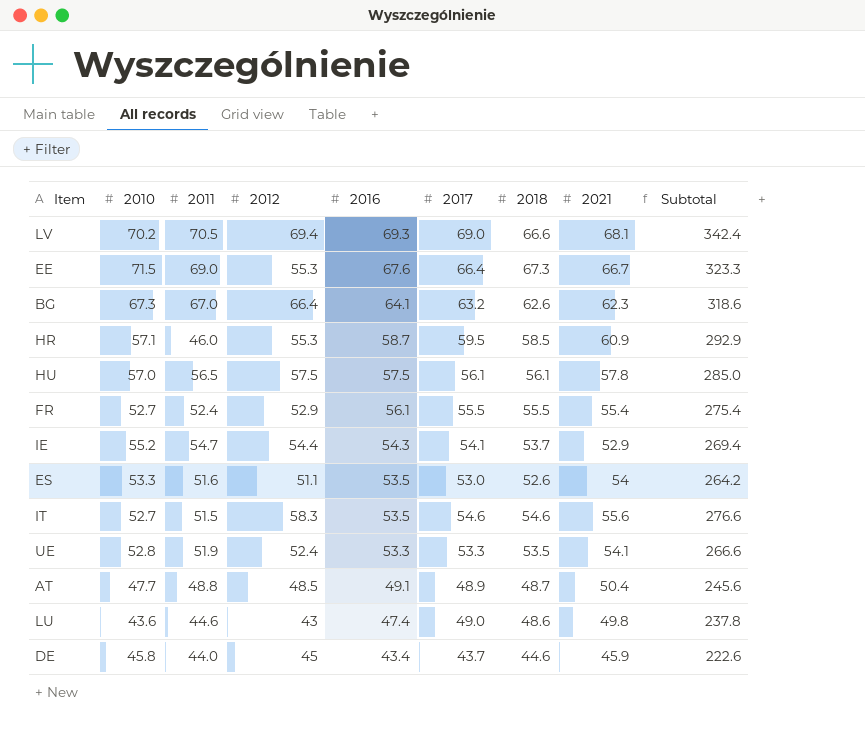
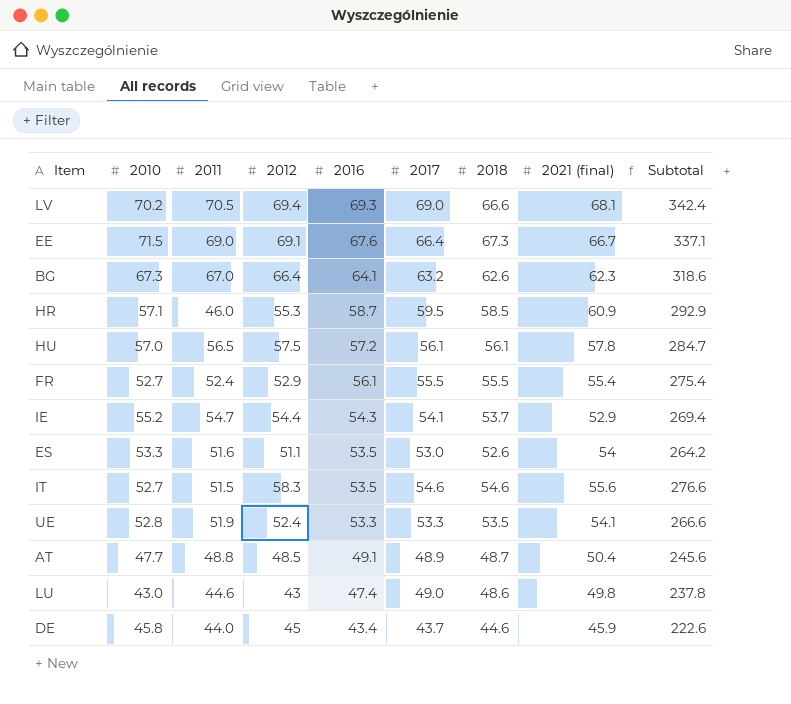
column name: 2021 -> 2021 (final)
EE | 2012: 55.3 -> 69.1
EE | Subtotal: 323.3 -> 337.1
HU | 2016: 57.5 -> 57.2
HU | Subtotal: 285.0 -> 284.7
LU | 2010: 43.6 -> 43.0

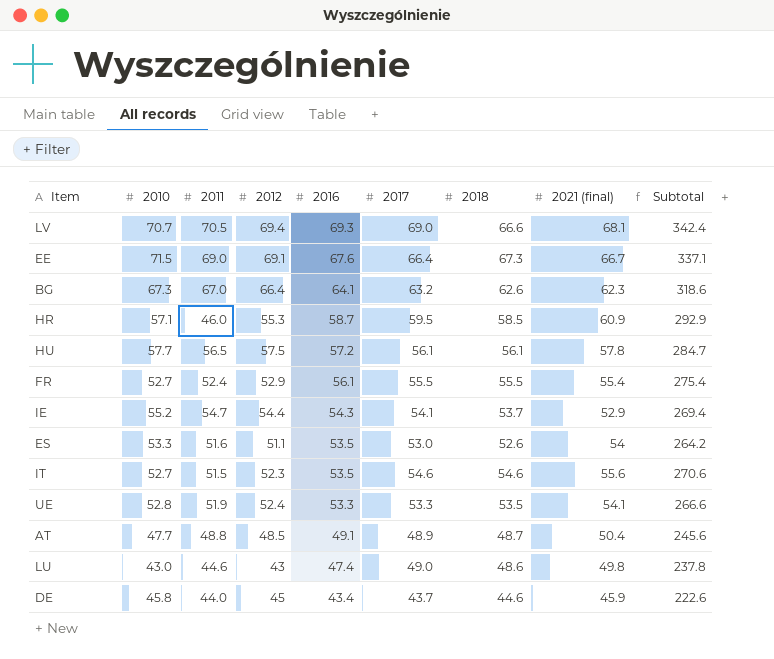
LV | 2010: 70.2 -> 70.7
HU | 2010: 57.0 -> 57.7
IT | 2012: 58.3 -> 52.3
IT | Subtotal: 276.6 -> 270.6

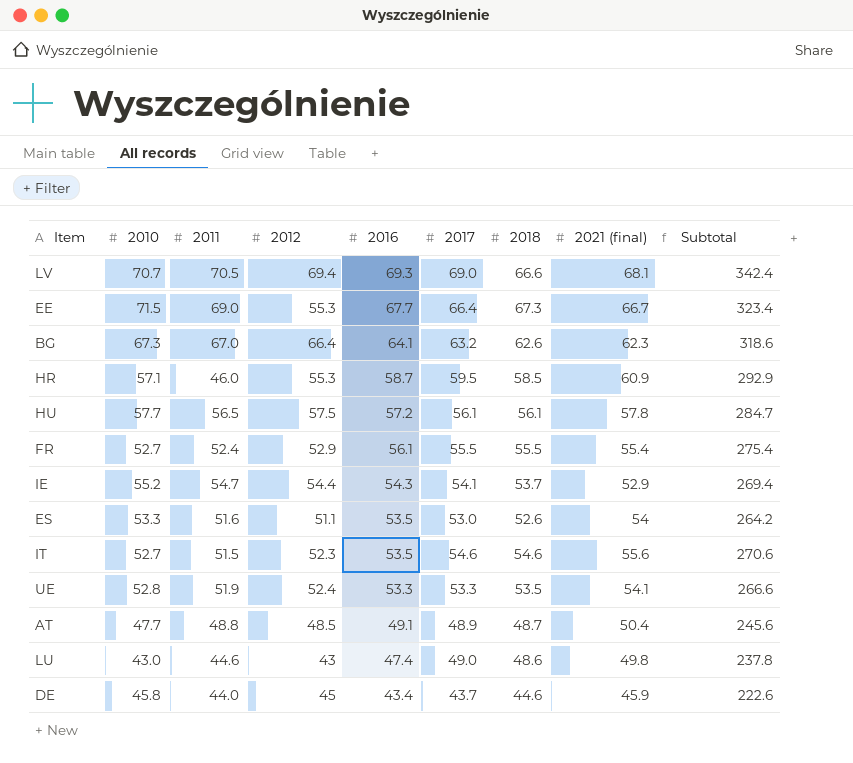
EE | 2012: 69.1 -> 55.3
EE | 2016: 67.6 -> 67.7
EE | Subtotal: 337.1 -> 323.4

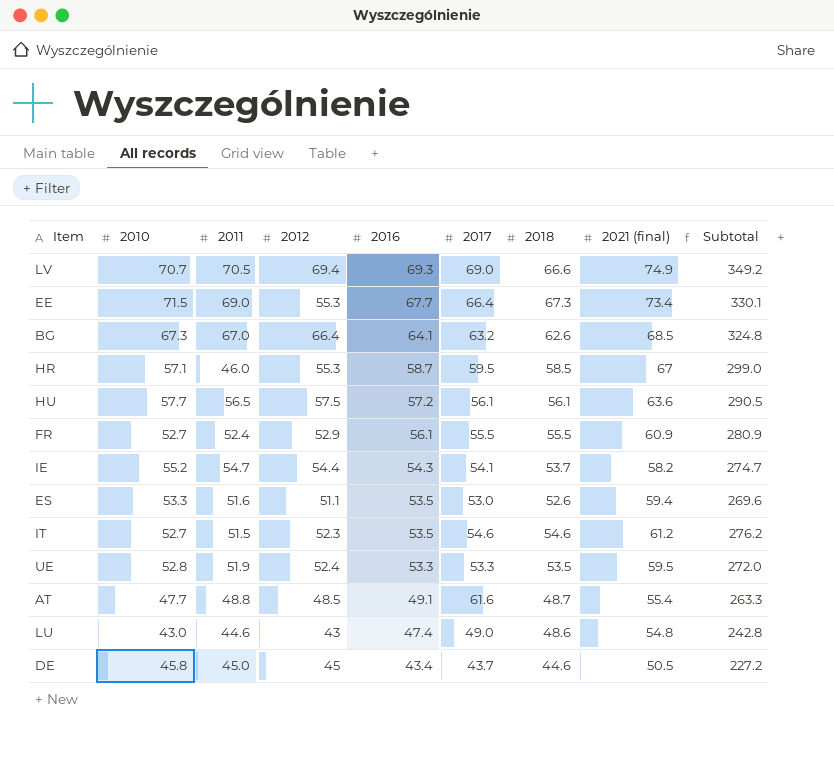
LV | 2021 (final): 68.1 -> 74.9
LV | Subtotal: 342.4 -> 349.2
EE | 2021 (final): 66.7 -> 73.4
EE | Subtotal: 323.4 -> 330.1
BG | 2021 (final): 62.3 -> 68.5
BG | Subtotal: 318.6 -> 324.8
HR | 2021 (final): 60.9 -> 67
HR | Subtotal: 292.9 -> 299.0
HU | 2021 (final): 57.8 -> 63.6
HU | Subtotal: 284.7 -> 290.5
FR | 2021 (final): 55.4 -> 60.9
FR | Subtotal: 275.4 -> 280.9
IE | 2021 (final): 52.9 -> 58.2
IE | Subtotal: 269.4 -> 274.7
ES | 2021 (final): 54 -> 59.4
ES | Subtotal: 264.2 -> 269.6
IT | 2021 (final): 55.6 -> 61.2
IT | Subtotal: 270.6 -> 276.2
UE | 2021 (final): 54.1 -> 59.5
UE | Subtotal: 266.6 -> 272.0
AT | 2017: 48.9 -> 61.6
AT | 2021 (final): 50.4 -> 55.4
AT | Subtotal: 245.6 -> 263.3
LU | 2021 (final): 49.8 -> 54.8
LU | Subtotal: 237.8 -> 242.8
DE | 2011: 44.0 -> 45.0
DE | 2021 (final): 45.9 -> 50.5
DE | Subtotal: 222.6 -> 227.2

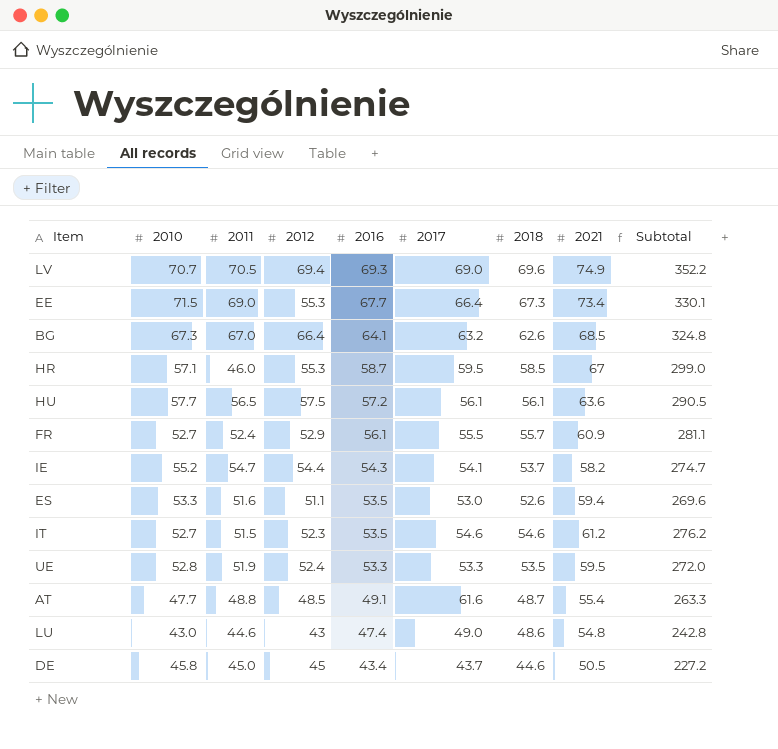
column name: 2021 (final) -> 2021
LV | 2018: 66.6 -> 69.6
LV | Subtotal: 349.2 -> 352.2
FR | 2018: 55.5 -> 55.7
FR | Subtotal: 280.9 -> 281.1

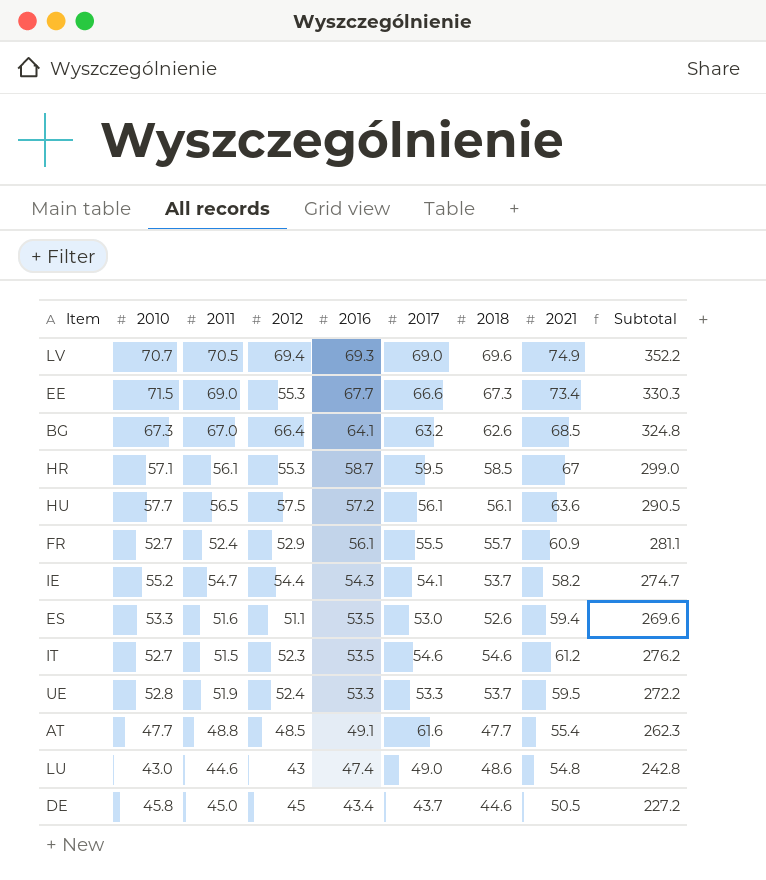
EE | 2017: 66.4 -> 66.6
EE | Subtotal: 330.1 -> 330.3
HR | 2011: 46.0 -> 56.1
UE | 2018: 53.5 -> 53.7
UE | Subtotal: 272.0 -> 272.2
AT | 2018: 48.7 -> 47.7
AT | Subtotal: 263.3 -> 262.3

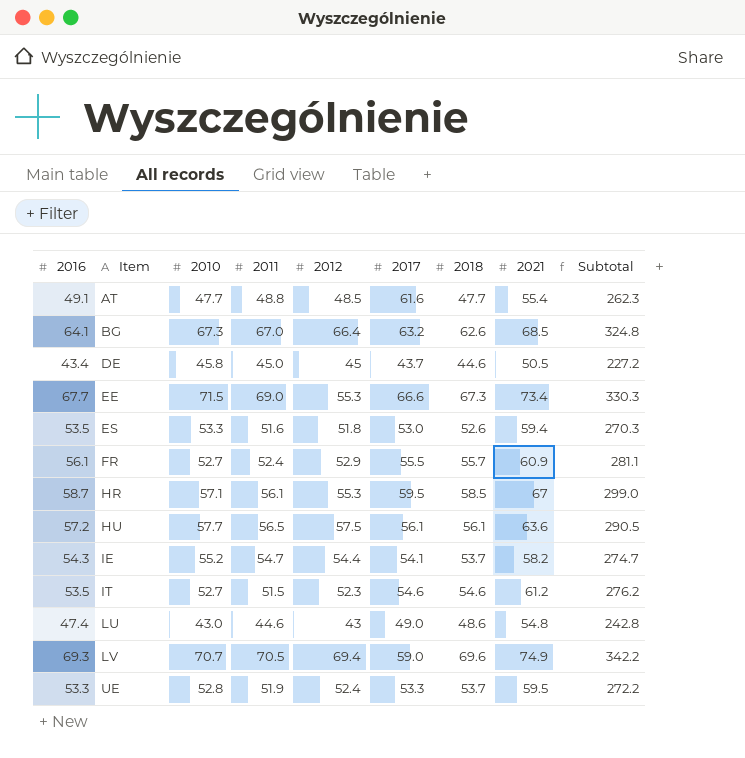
row order: 2016 descending -> Item ascending
column 2016 | position: 5 -> 1
ES | 2012: 51.1 -> 51.8
ES | Subtotal: 269.6 -> 270.3
LV | 2017: 69.0 -> 59.0
LV | Subtotal: 352.2 -> 342.2

